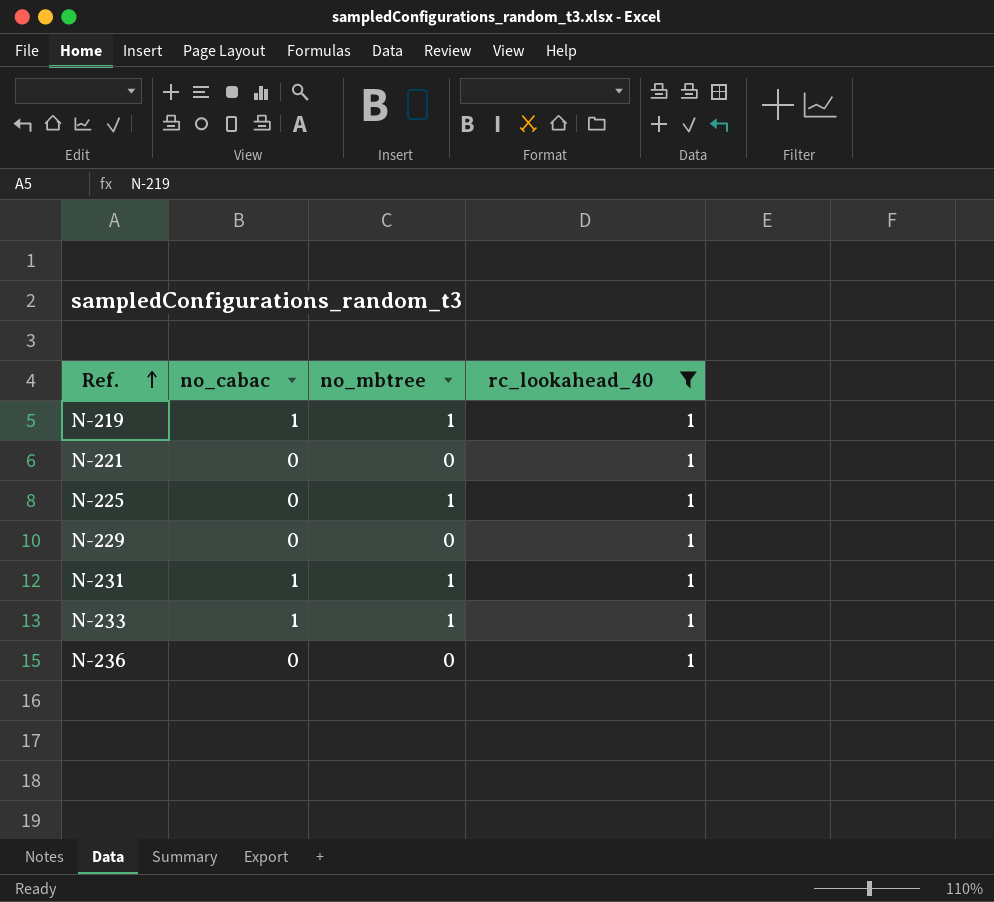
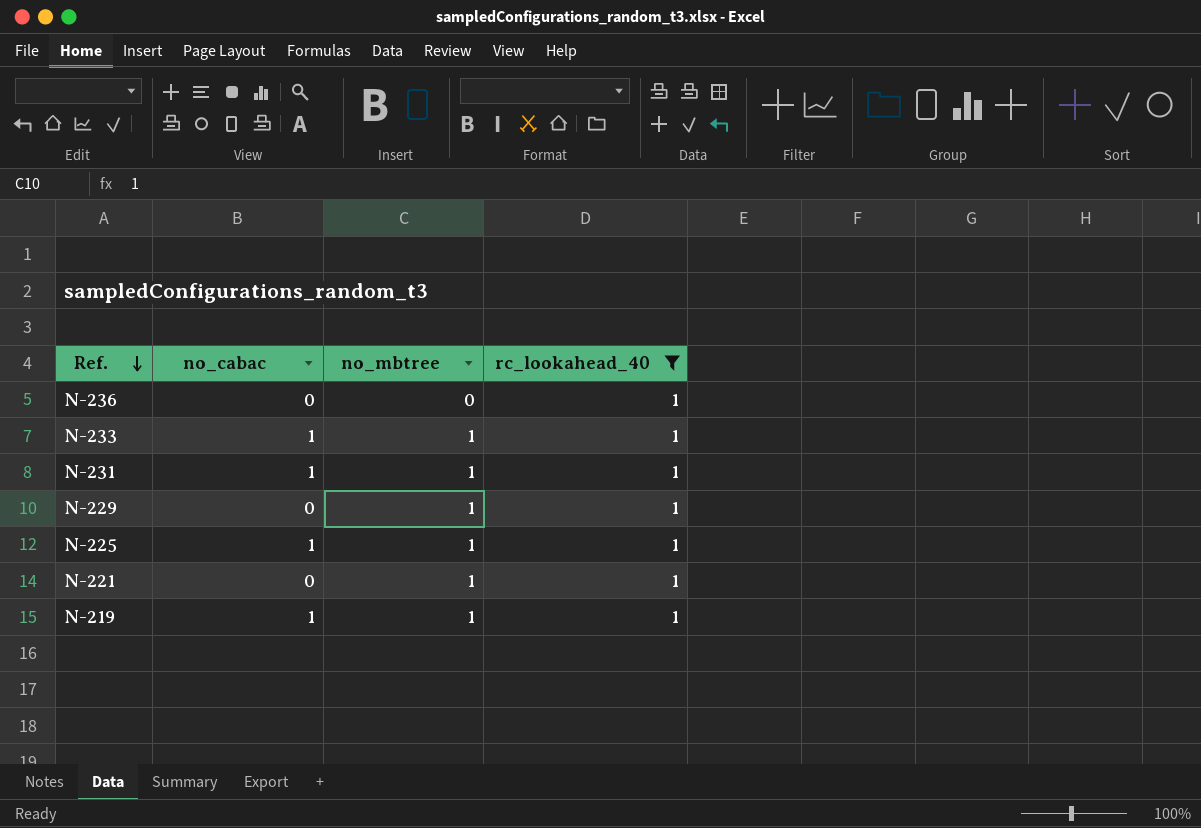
row order: Ref. ascending -> Ref. descending
N-229 | no_mbtree: 0 -> 1
N-225 | no_cabac: 0 -> 1
N-221 | no_mbtree: 0 -> 1

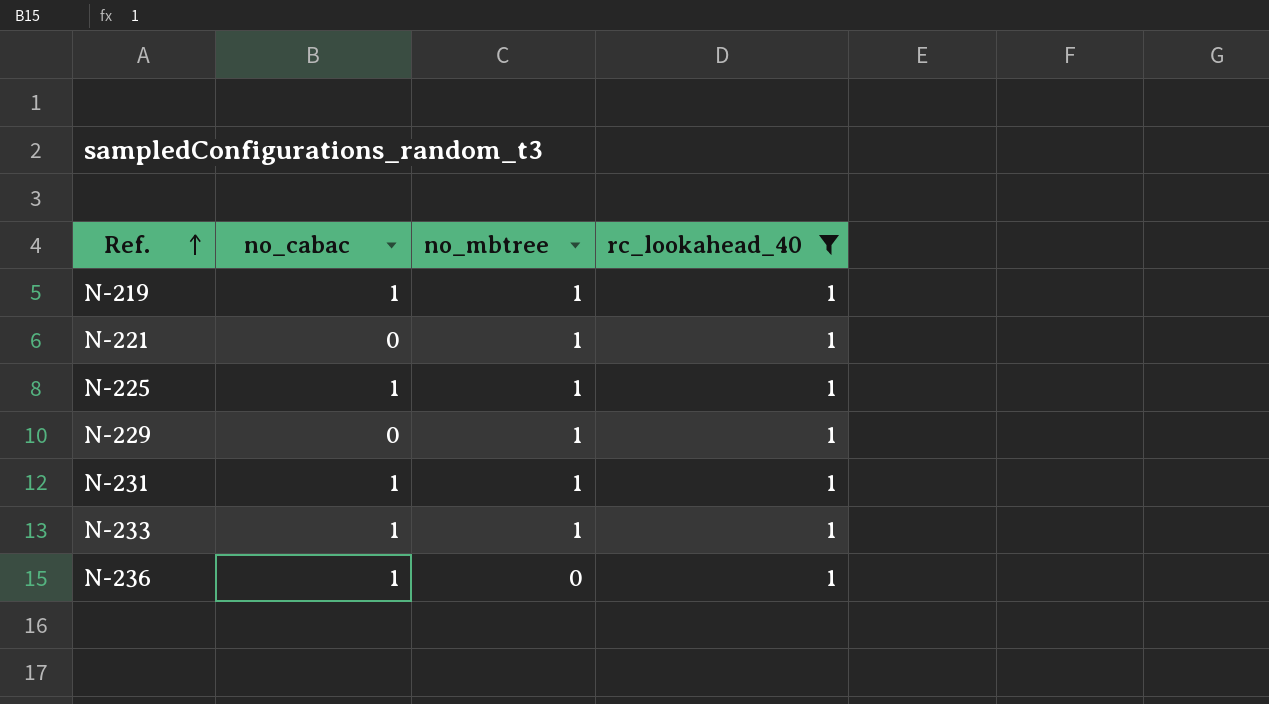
row order: Ref. descending -> Ref. ascending
N-236 | no_cabac: 0 -> 1

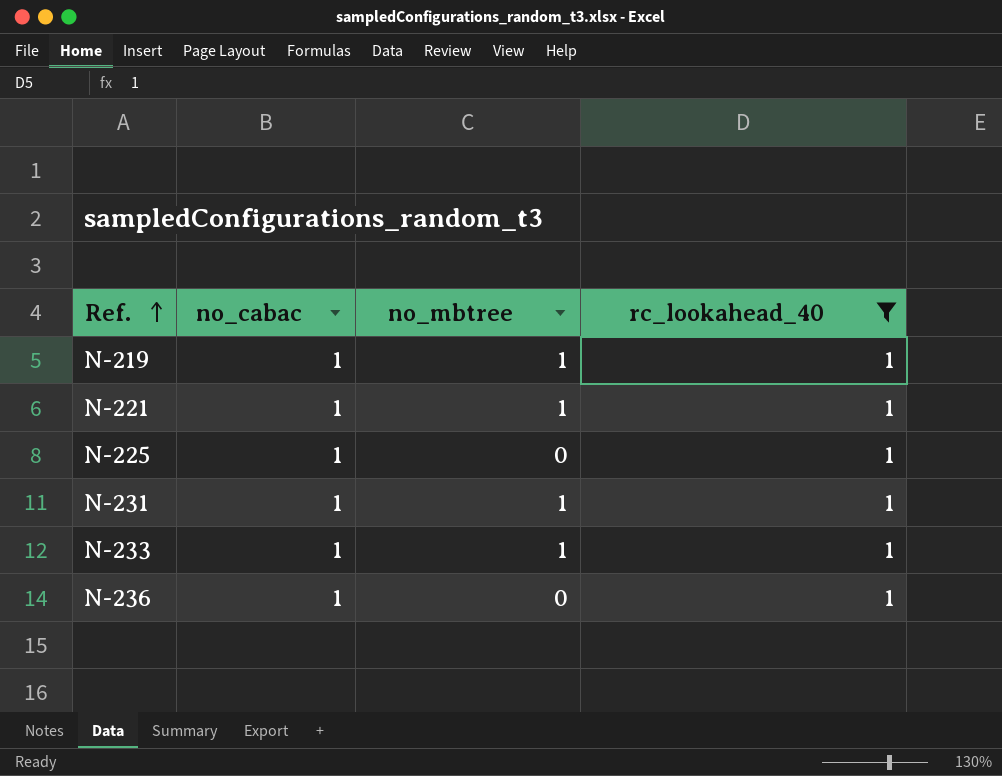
row N-229: 0 | 1 | 1 -> none
N-221 | no_cabac: 0 -> 1
N-225 | no_mbtree: 1 -> 0

